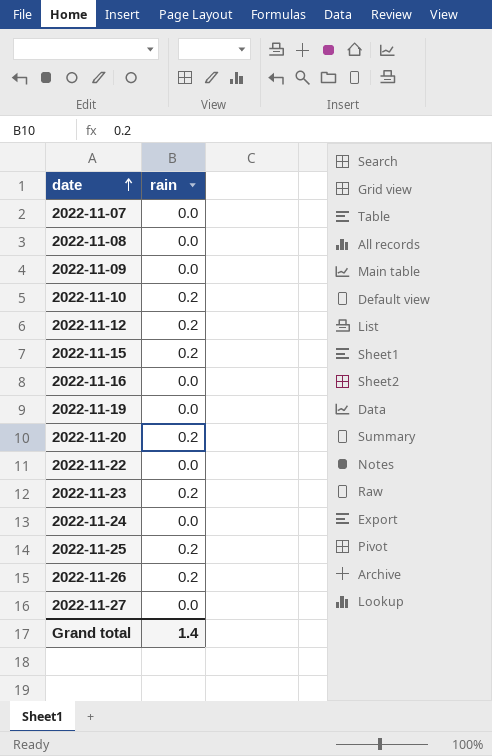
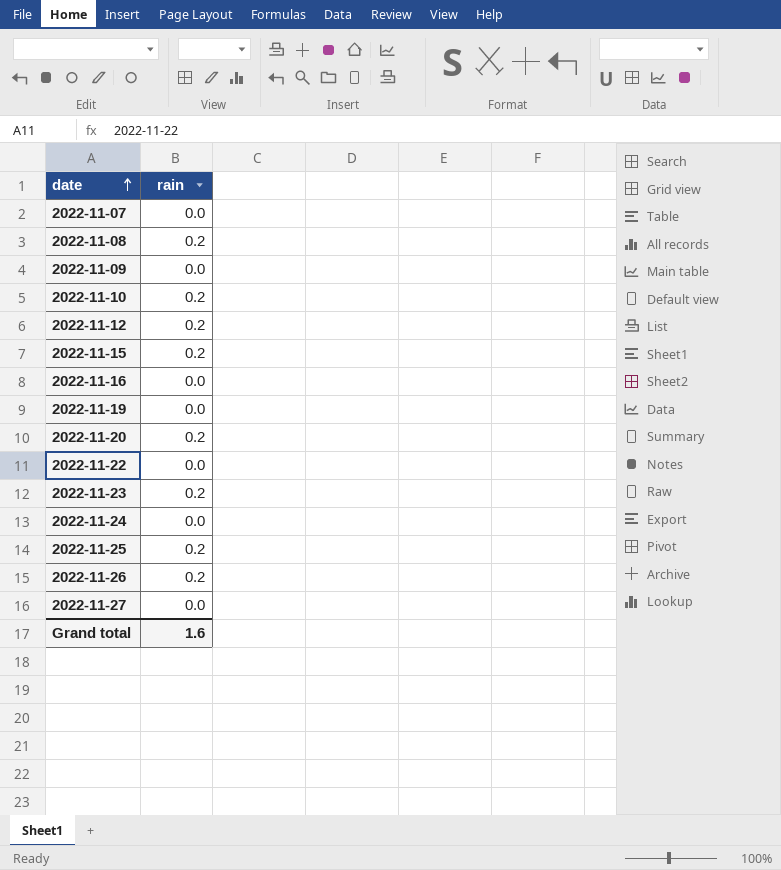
2022-11-08 | rain: 0.0 -> 0.2
Grand total | rain: 1.4 -> 1.6

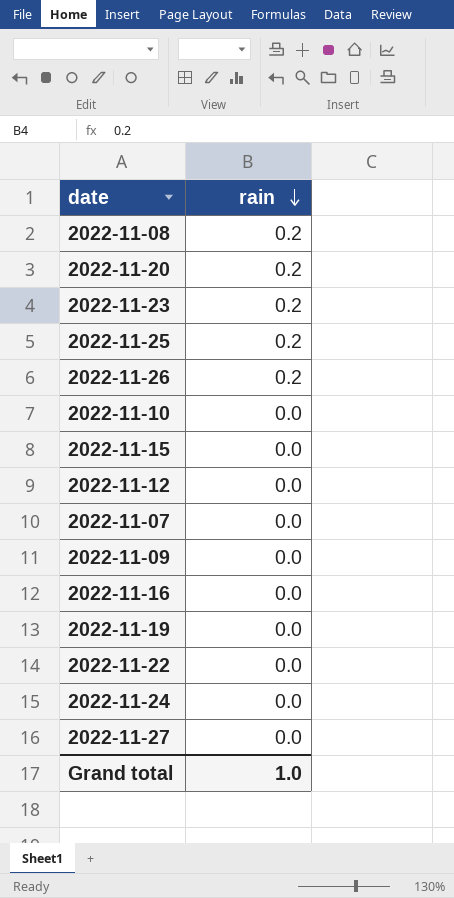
row order: date ascending -> rain descending
2022-11-10 | rain: 0.2 -> 0.0
2022-11-15 | rain: 0.2 -> 0.0
2022-11-12 | rain: 0.2 -> 0.0
Grand total | rain: 1.6 -> 1.0

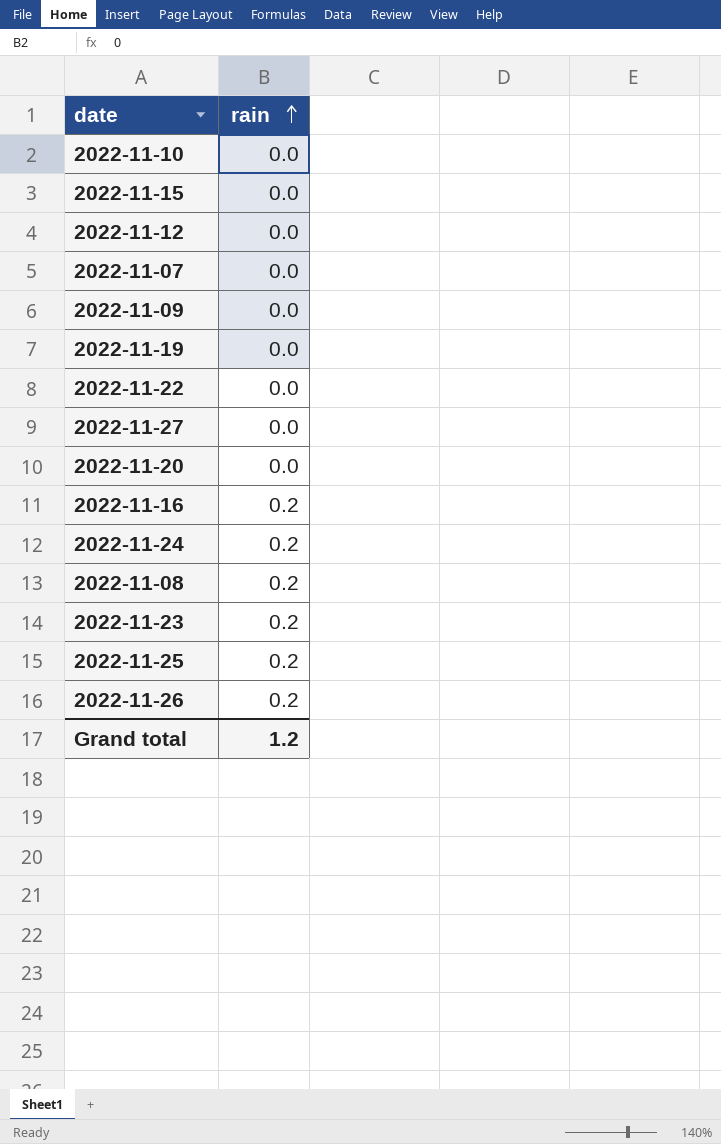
row order: rain descending -> rain ascending
2022-11-20 | rain: 0.2 -> 0.0
2022-11-16 | rain: 0.0 -> 0.2
2022-11-24 | rain: 0.0 -> 0.2
Grand total | rain: 1.0 -> 1.2

